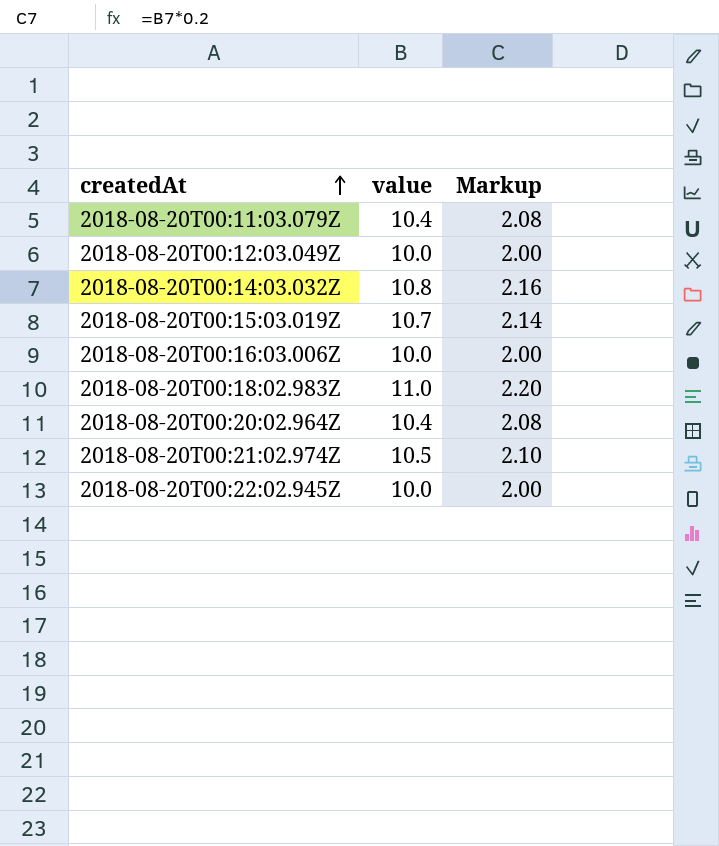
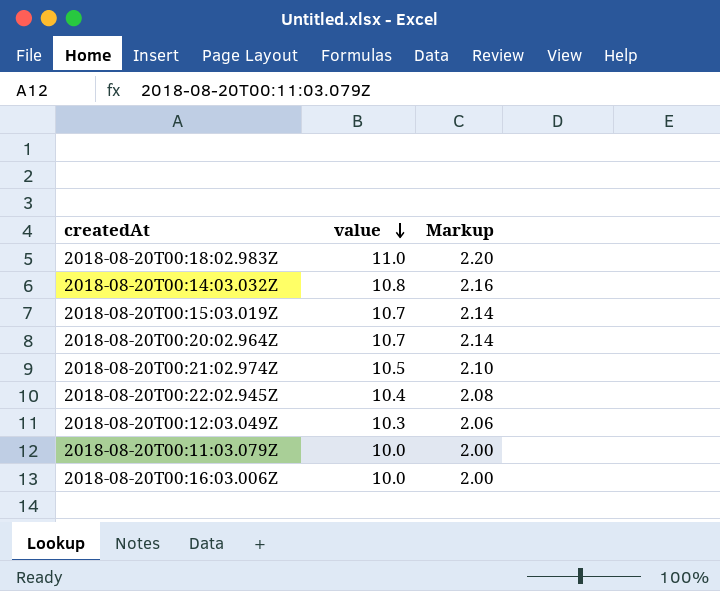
row order: createdAt ascending -> value descending
2018-08-20T00:20:02.964Z | value: 10.4 -> 10.7
2018-08-20T00:20:02.964Z | Markup: 2.08 -> 2.14
2018-08-20T00:22:02.945Z | value: 10.0 -> 10.4
2018-08-20T00:22:02.945Z | Markup: 2.00 -> 2.08
2018-08-20T00:12:03.049Z | value: 10.0 -> 10.3
2018-08-20T00:12:03.049Z | Markup: 2.00 -> 2.06
2018-08-20T00:11:03.079Z | value: 10.4 -> 10.0
2018-08-20T00:11:03.079Z | Markup: 2.08 -> 2.00

